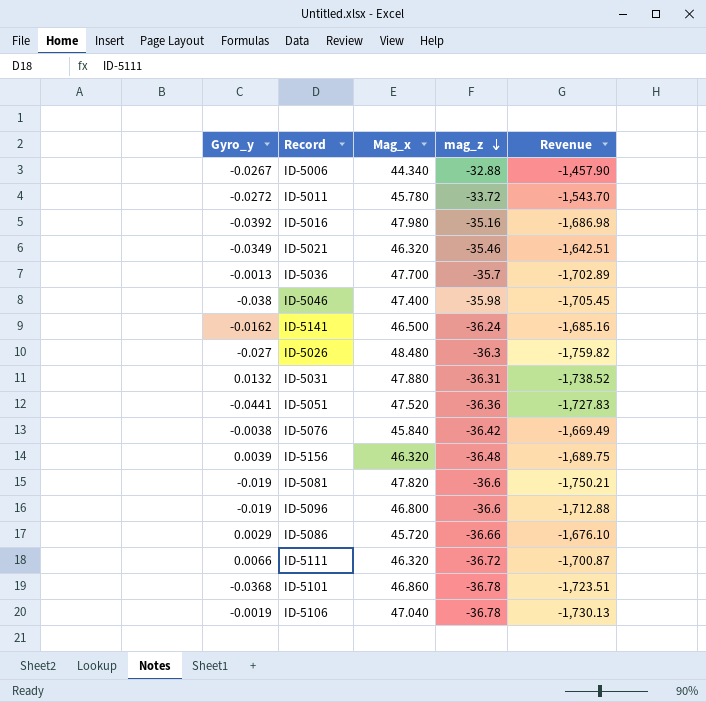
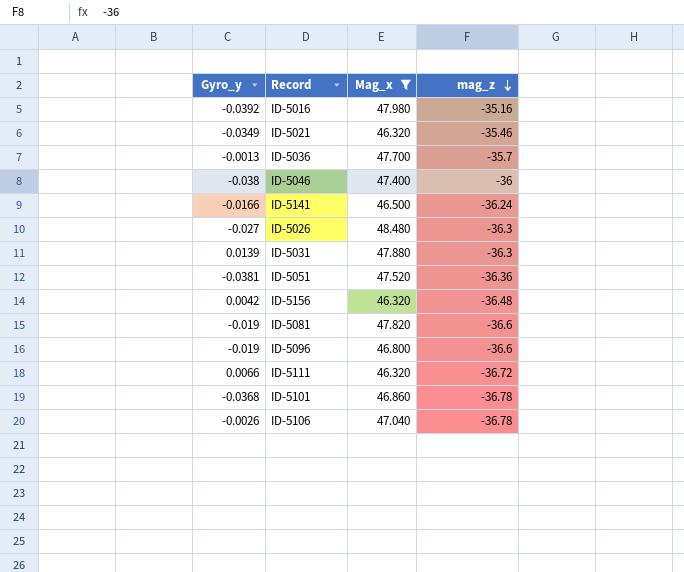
filter: none -> Mag_x >= 46.320
column Revenue | formula: [Mag_x] * [mag_z] -> none
ID-5046 | mag_z: -35.98 -> -36
ID-5141 | Gyro_y: -0.0162 -> -0.0166
ID-5031 | Gyro_y: 0.0132 -> 0.0139
ID-5031 | mag_z: -36.31 -> -36.3
ID-5051 | Gyro_y: -0.0441 -> -0.0381
ID-5156 | Gyro_y: 0.0039 -> 0.0042
ID-5106 | Gyro_y: -0.0019 -> -0.0026

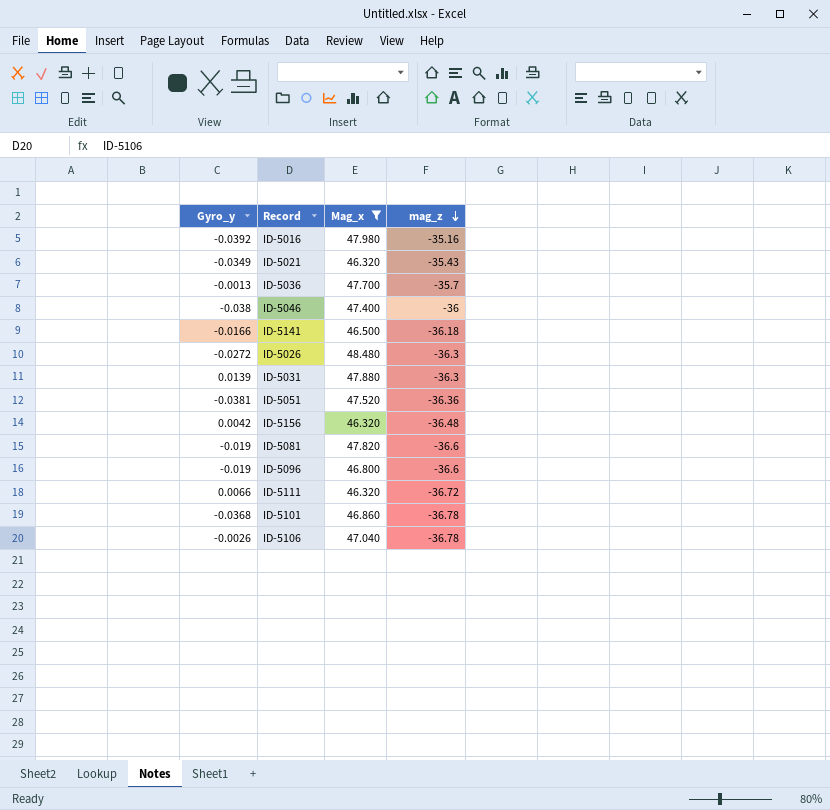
ID-5021 | mag_z: -35.46 -> -35.43
ID-5141 | mag_z: -36.24 -> -36.18
ID-5026 | Gyro_y: -0.027 -> -0.0272

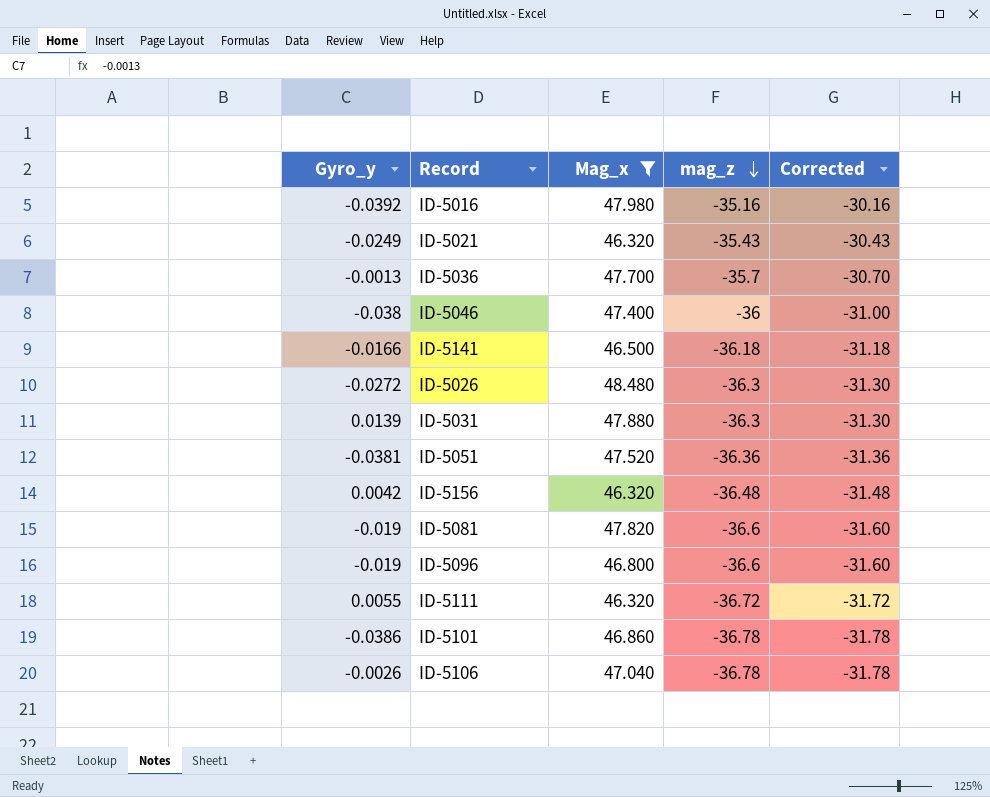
column Corrected | formula: none -> [mag_z] + 5
ID-5021 | Gyro_y: -0.0349 -> -0.0249
ID-5111 | Gyro_y: 0.0066 -> 0.0055
ID-5101 | Gyro_y: -0.0368 -> -0.0386

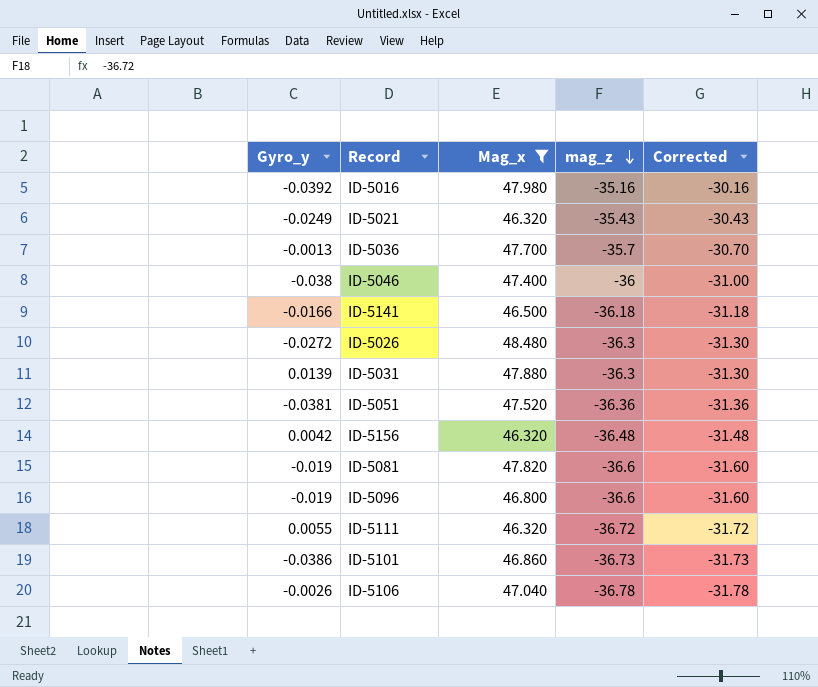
ID-5101 | mag_z: -36.78 -> -36.73
ID-5101 | Corrected: -31.78 -> -31.73

